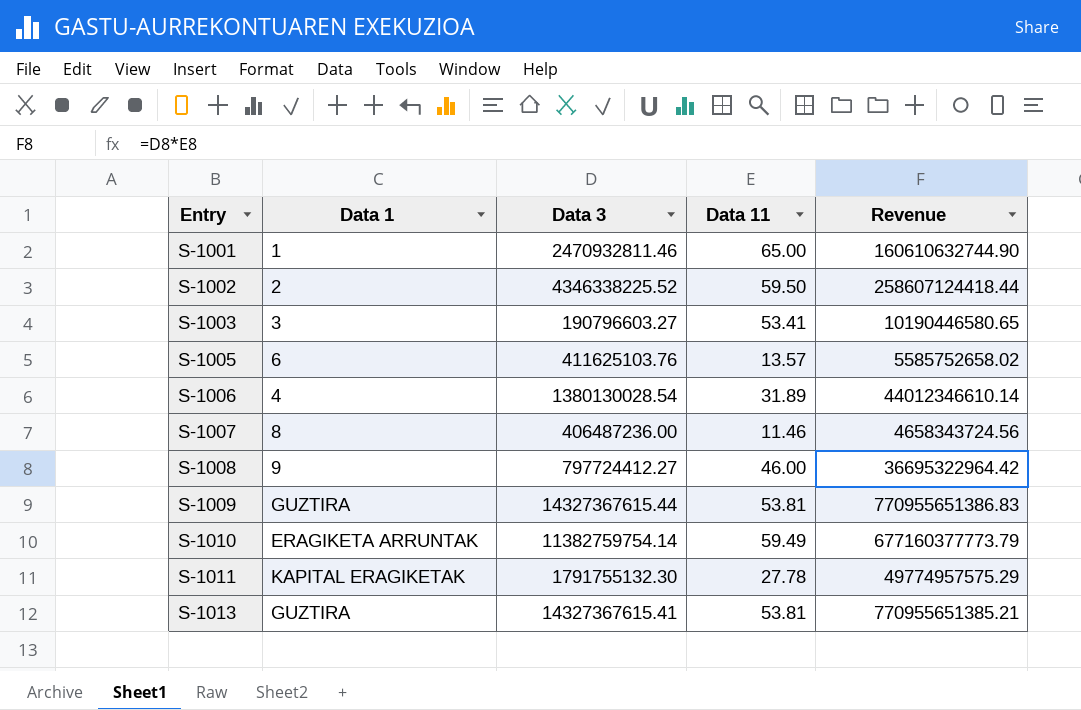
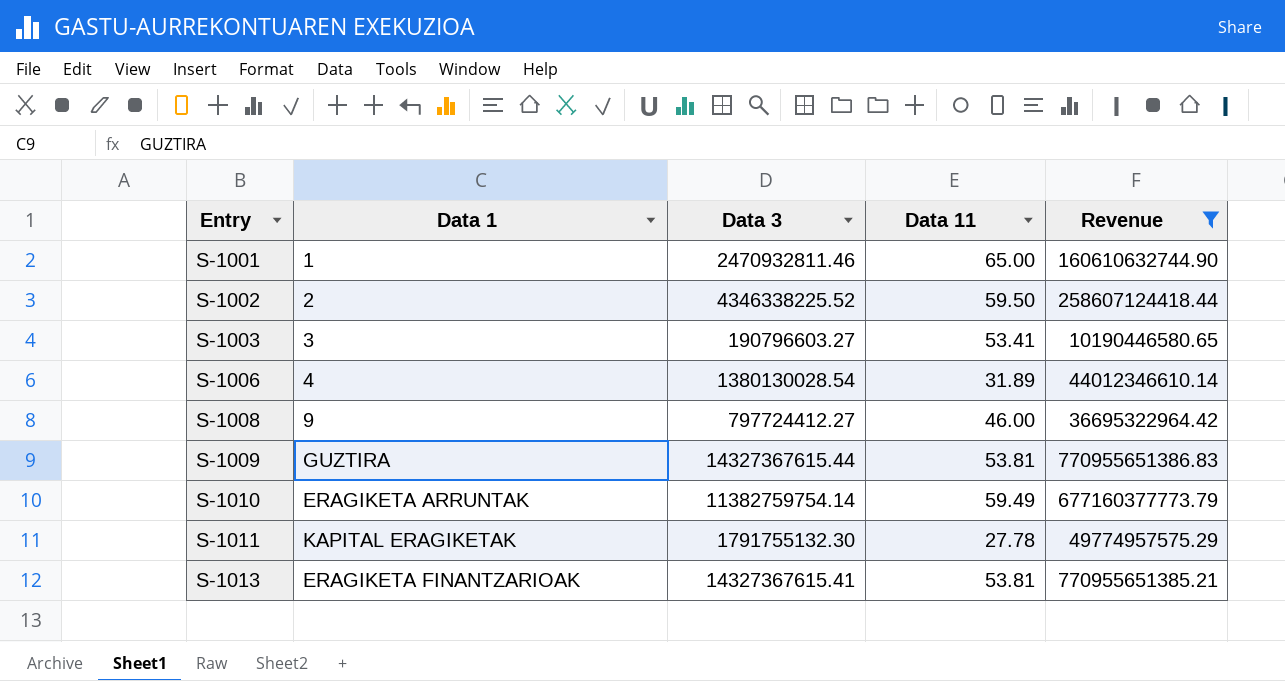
filter: none -> Revenue >= 10190446580.65
S-1013 | Data 1: GUZTIRA -> ERAGIKETA FINANTZARIOAK

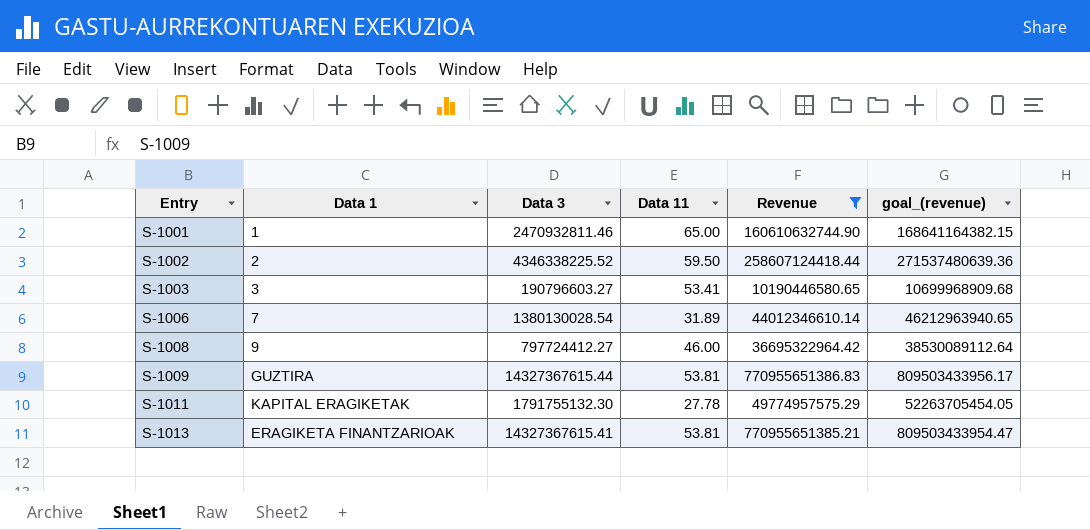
column goal_(revenue) | formula: none -> [Revenue] * 1.05
row S-1010: ERAGIKETA ARRUNTAK | 11382759754.14 | 59.49 | 677160377773.79 -> none
S-1006 | Data 1: 4 -> 7

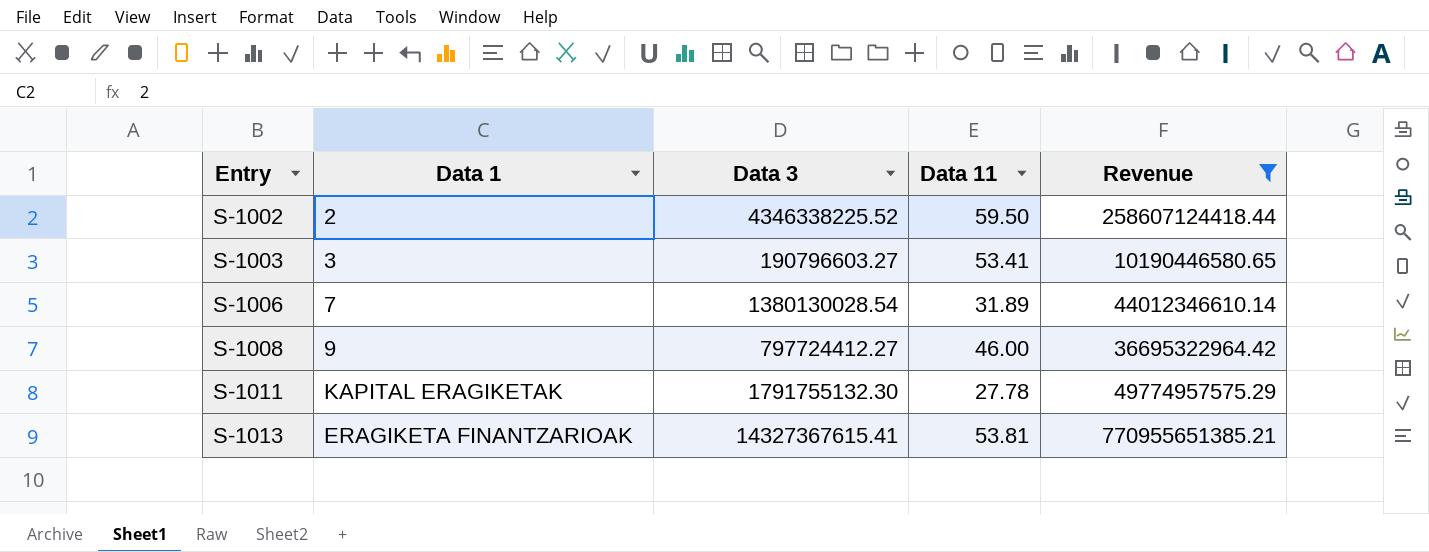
column goal_(revenue) | formula: [Revenue] * 1.05 -> none
row S-1001: 1 | 2470932811.46 | 65.00 | 160610632744.90 | 168641164382.15 -> none
row S-1009: GUZTIRA | 14327367615.44 | 53.81 | 770955651386.83 | 809503433956.17 -> none

